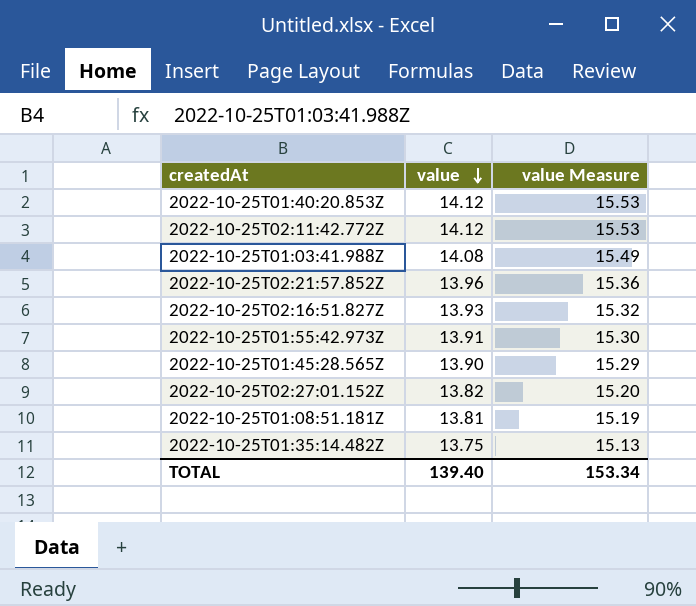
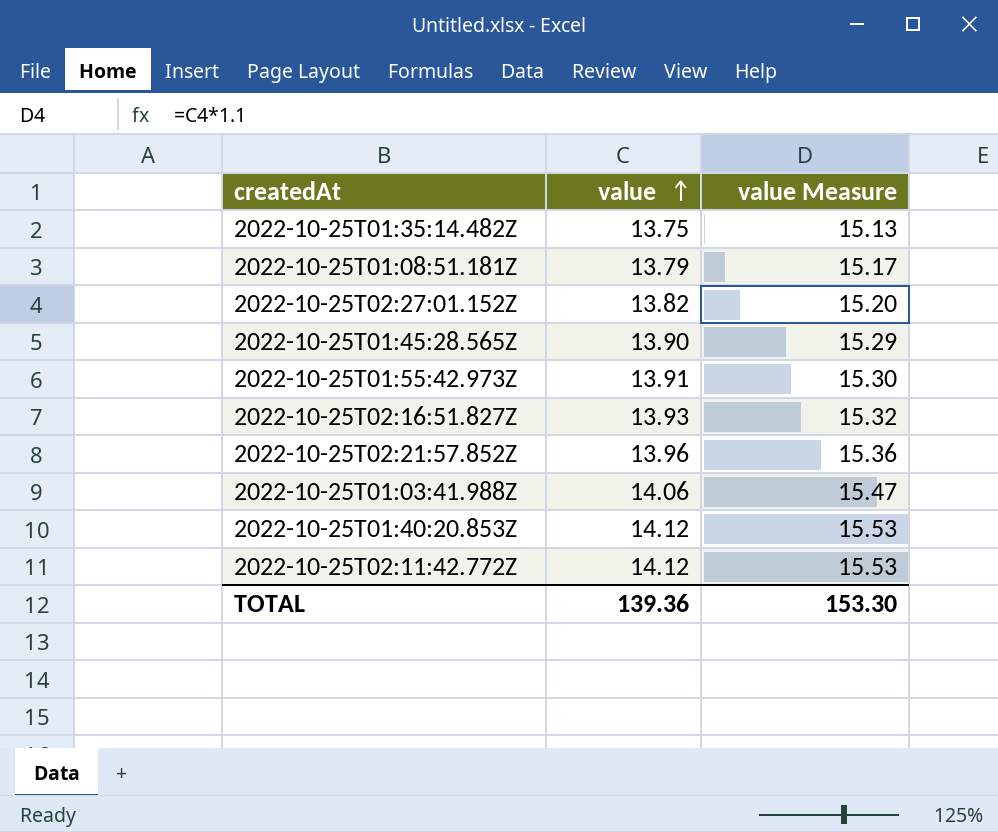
row order: value descending -> value ascending
2022-10-25T01:08:51.181Z | value: 13.81 -> 13.79
2022-10-25T01:08:51.181Z | value Measure: 15.19 -> 15.17
2022-10-25T01:03:41.988Z | value: 14.08 -> 14.06
2022-10-25T01:03:41.988Z | value Measure: 15.49 -> 15.47
TOTAL | value: 139.40 -> 139.36
TOTAL | value Measure: 153.34 -> 153.30

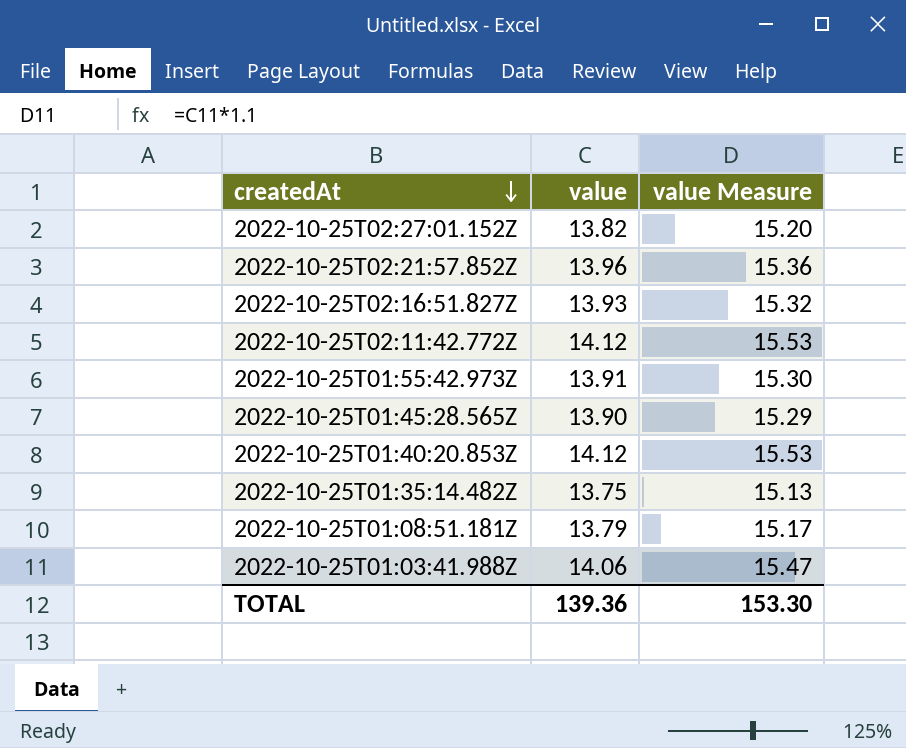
row order: value ascending -> createdAt descending

